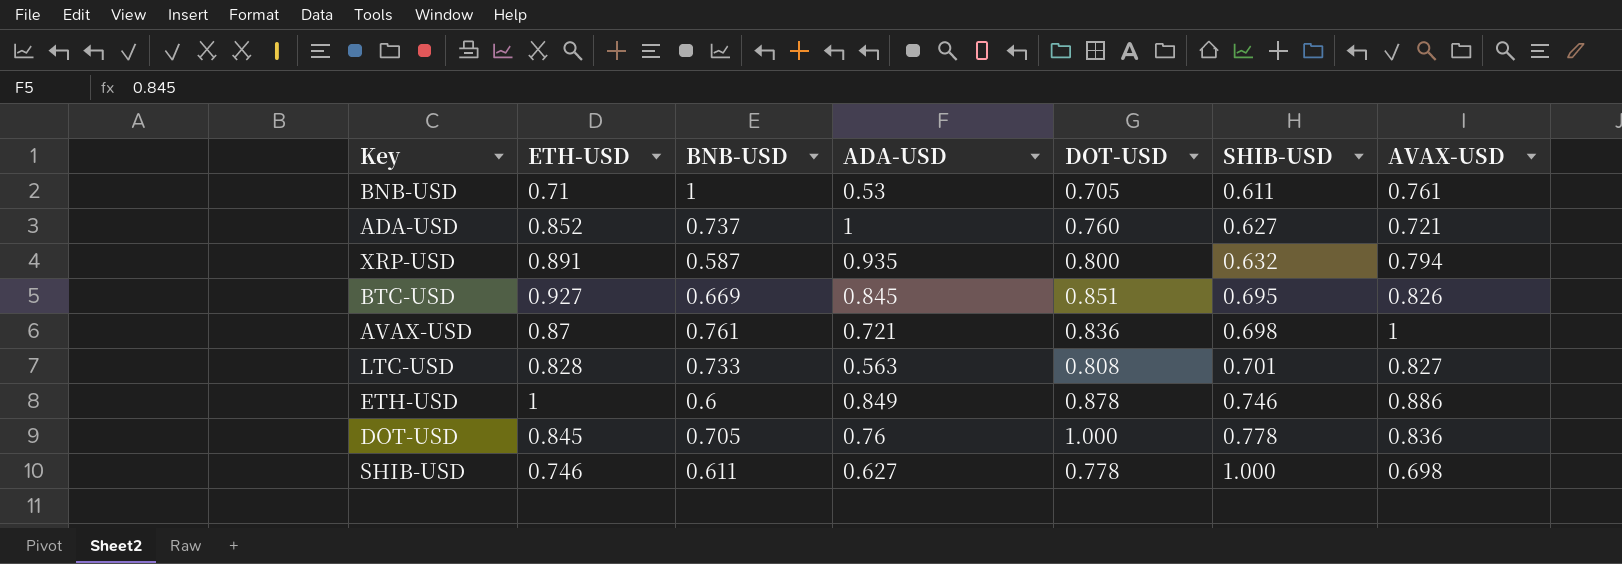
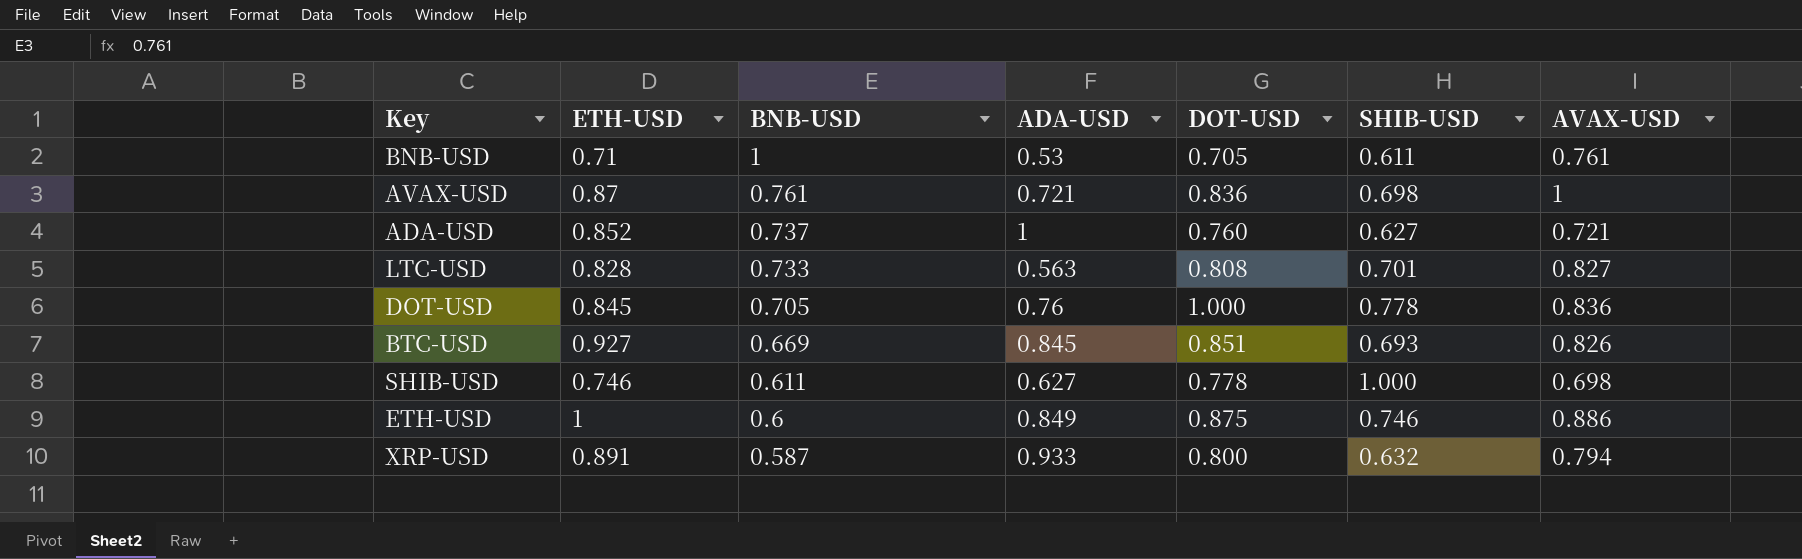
row order: SHIB-USD ascending -> BNB-USD descending
BTC-USD | SHIB-USD: 0.695 -> 0.693
ETH-USD | DOT-USD: 0.878 -> 0.875
XRP-USD | ADA-USD: 0.935 -> 0.933

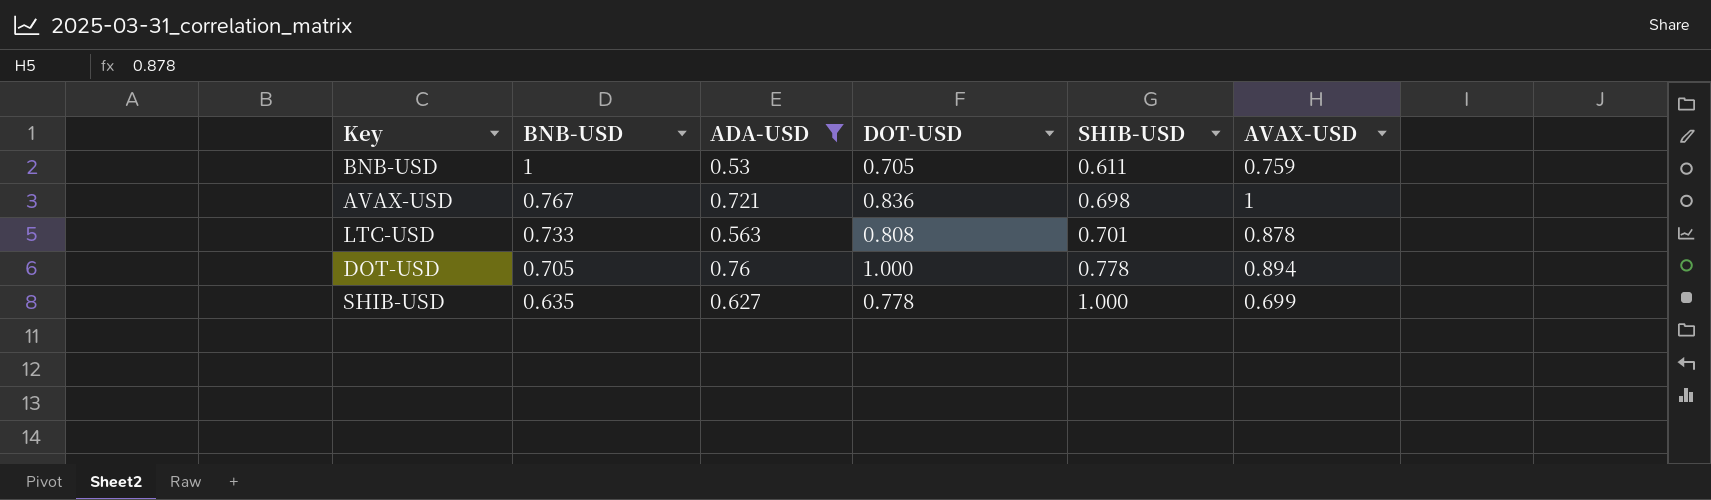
filter: none -> ADA-USD <= 0.76
column ETH-USD | position: 2 -> none
BNB-USD | AVAX-USD: 0.761 -> 0.759
AVAX-USD | BNB-USD: 0.761 -> 0.767
LTC-USD | AVAX-USD: 0.827 -> 0.878
DOT-USD | AVAX-USD: 0.836 -> 0.894
SHIB-USD | BNB-USD: 0.611 -> 0.635
SHIB-USD | AVAX-USD: 0.698 -> 0.699

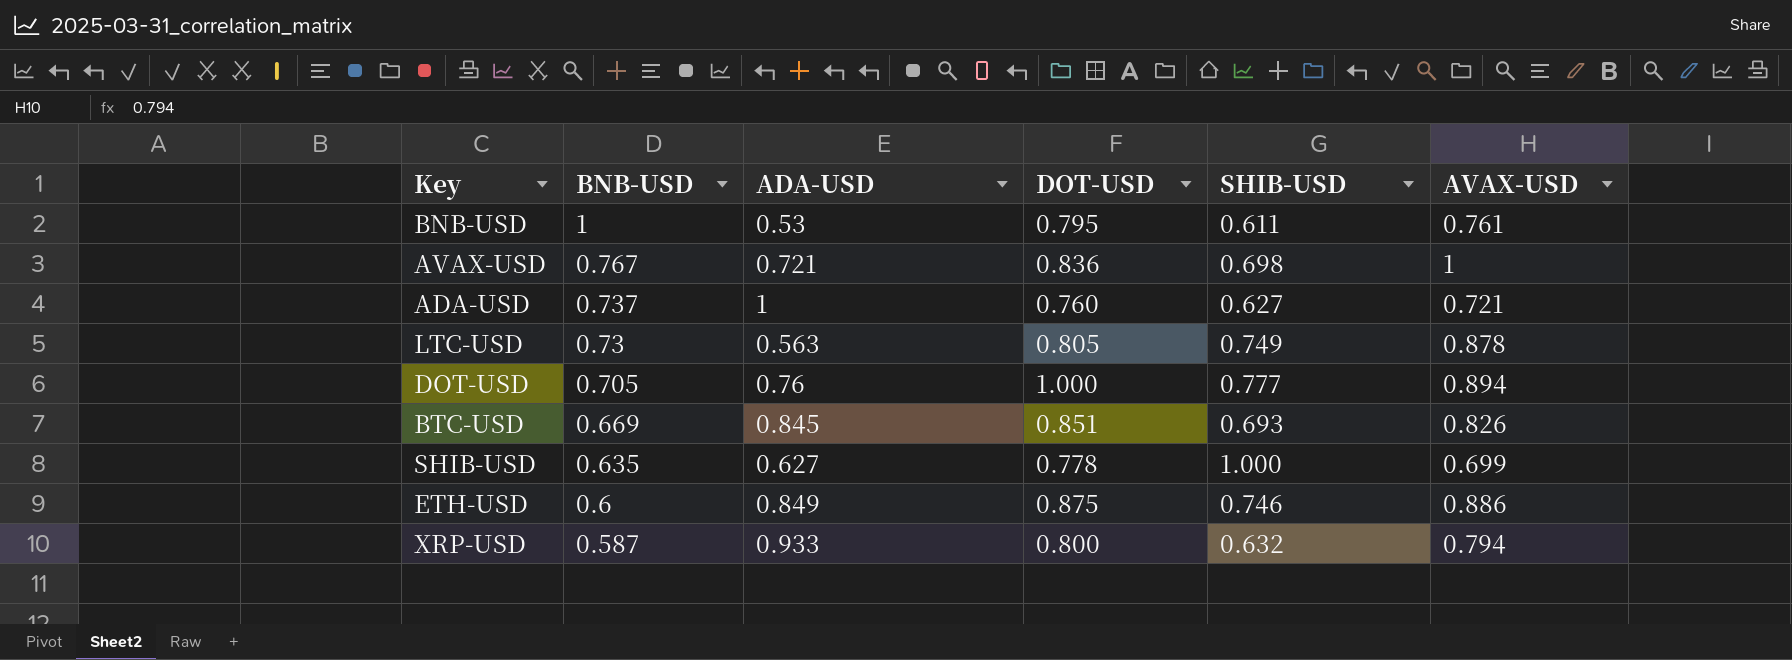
filter: ADA-USD <= 0.76 -> none
BNB-USD | DOT-USD: 0.705 -> 0.795
BNB-USD | AVAX-USD: 0.759 -> 0.761
LTC-USD | BNB-USD: 0.733 -> 0.73
LTC-USD | DOT-USD: 0.808 -> 0.805
LTC-USD | SHIB-USD: 0.701 -> 0.749
DOT-USD | SHIB-USD: 0.778 -> 0.777

